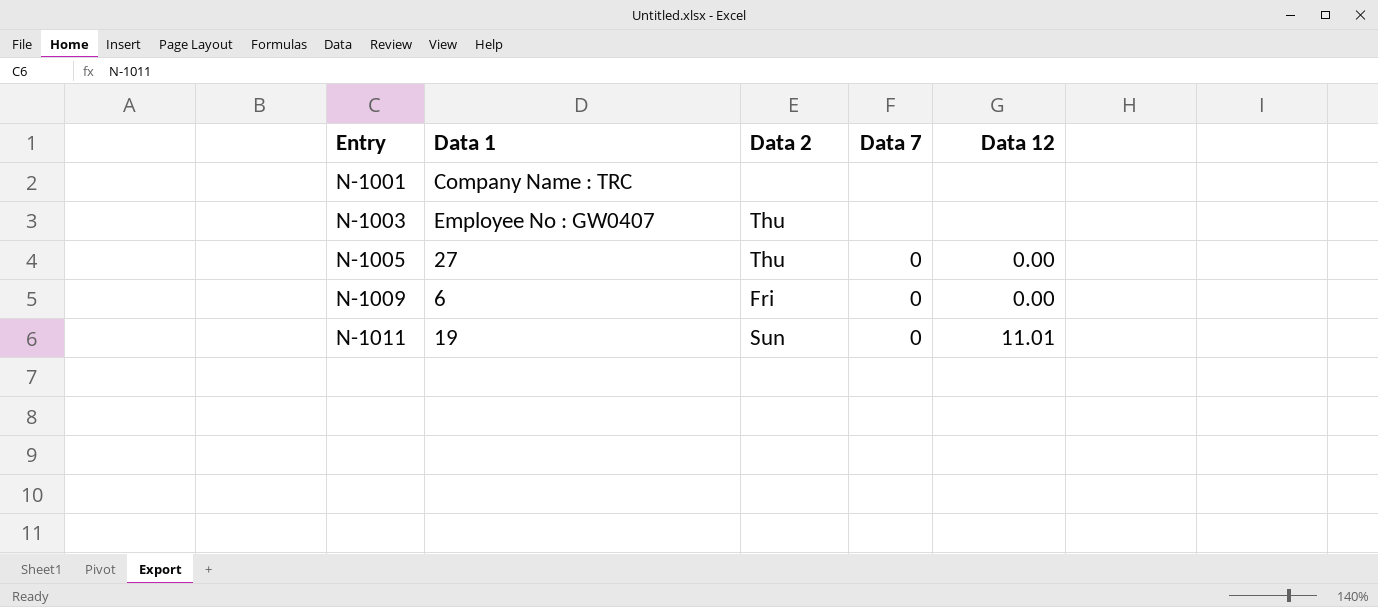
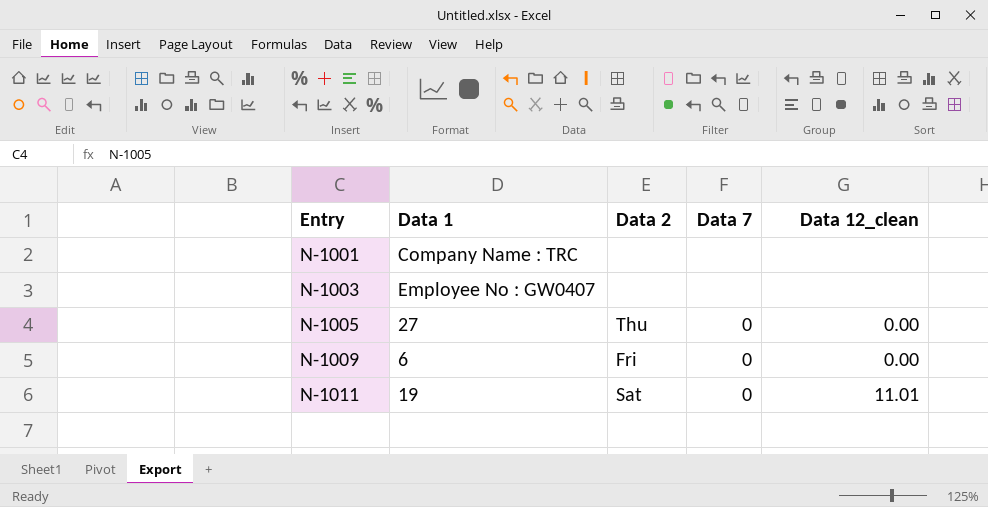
column name: Data 12 -> Data 12_clean
N-1003 | Data 2: Thu -> none
N-1011 | Data 2: Sun -> Sat

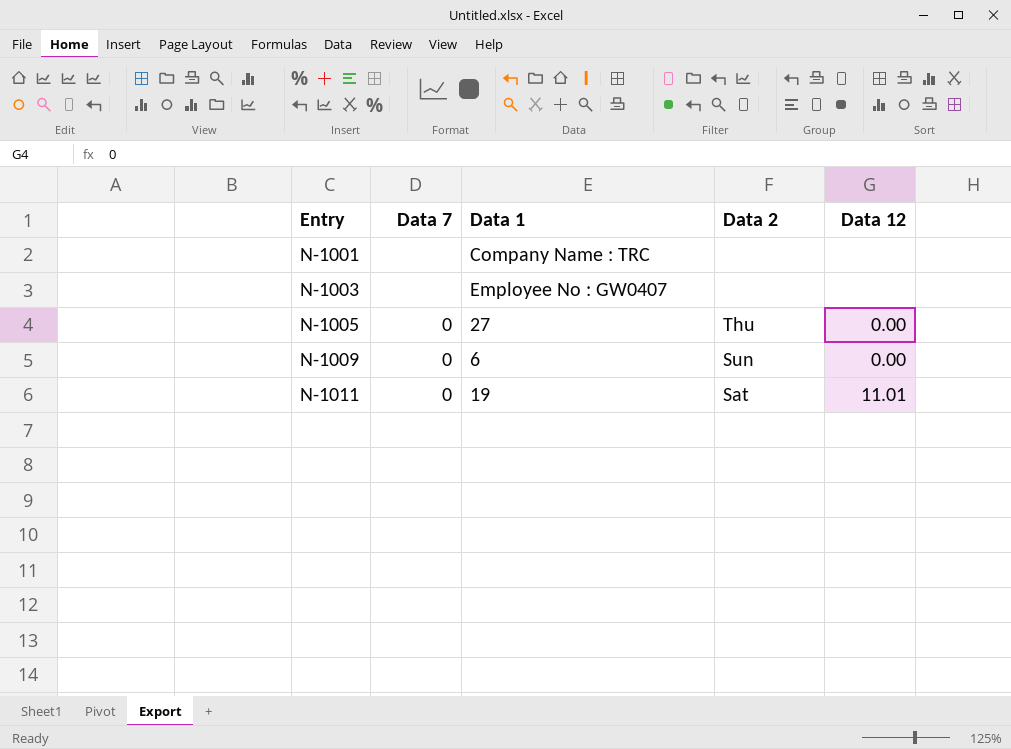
column Data 7 | position: 4 -> 2
column name: Data 12_clean -> Data 12
N-1009 | Data 2: Fri -> Sun

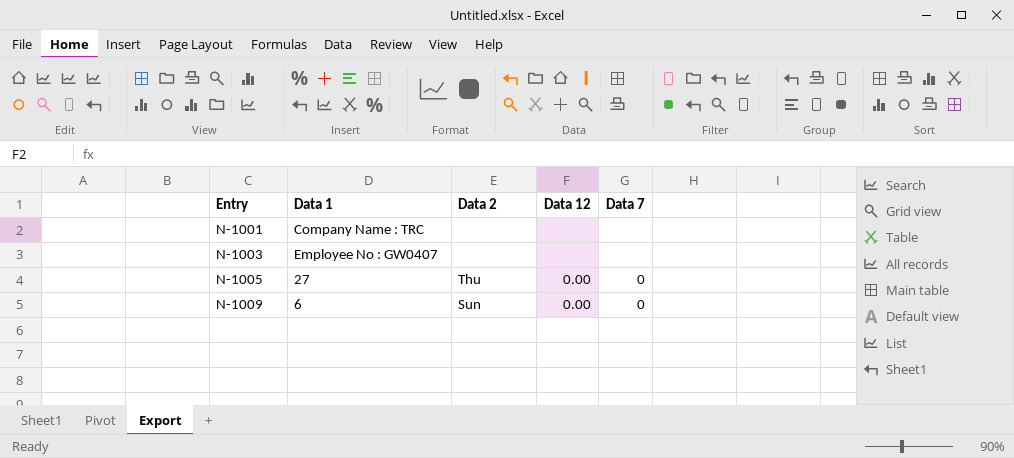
column Data 7 | position: 2 -> 5
row N-1011: 0 | 19 | Sat | 11.01 -> none

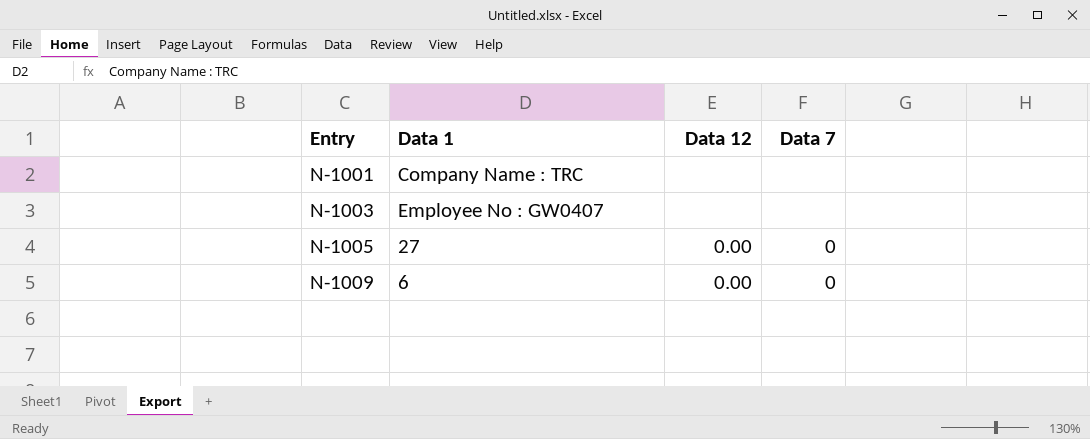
column Data 2 | position: 3 -> none

